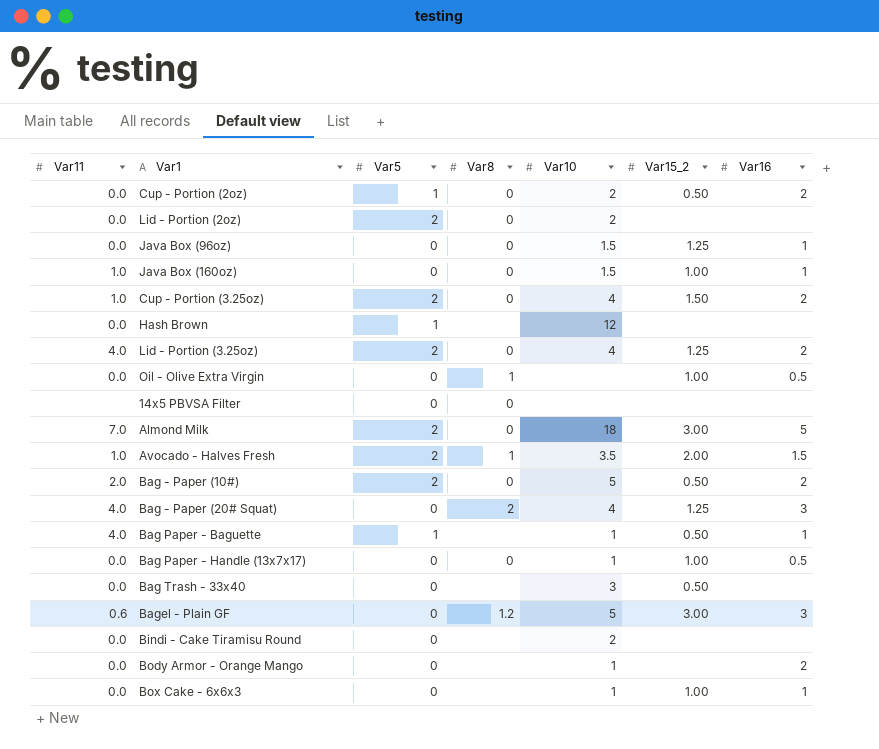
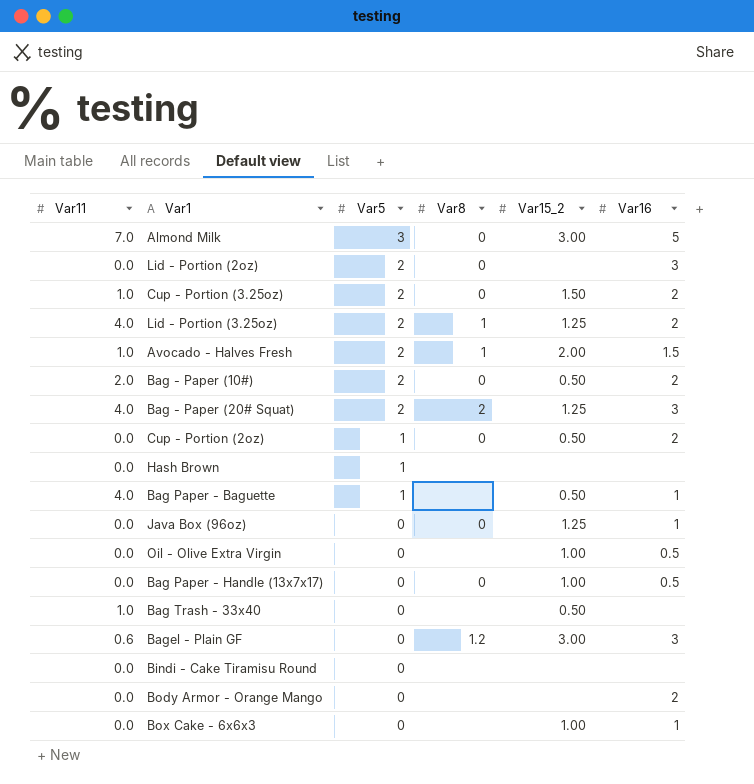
row order: none -> Var5 descending
column Var10 | position: 5 -> none
row Java Box (160oz): 1.0 | 0 | 0 | 1.5 | 1.00 | 1 -> none
row 14x5 PBVSA Filter: none | 0 | 0 | none | none | none -> none
Almond Milk | Var5: 2 -> 3
Lid - Portion (2oz) | Var16: none -> 3
Lid - Portion (3.25oz) | Var8: 0 -> 1
Bag - Paper (20# Squat) | Var5: 0 -> 2
Oil - Olive Extra Virgin | Var8: 1 -> none
Bag Trash - 33x40 | Var11: 0.0 -> 1.0

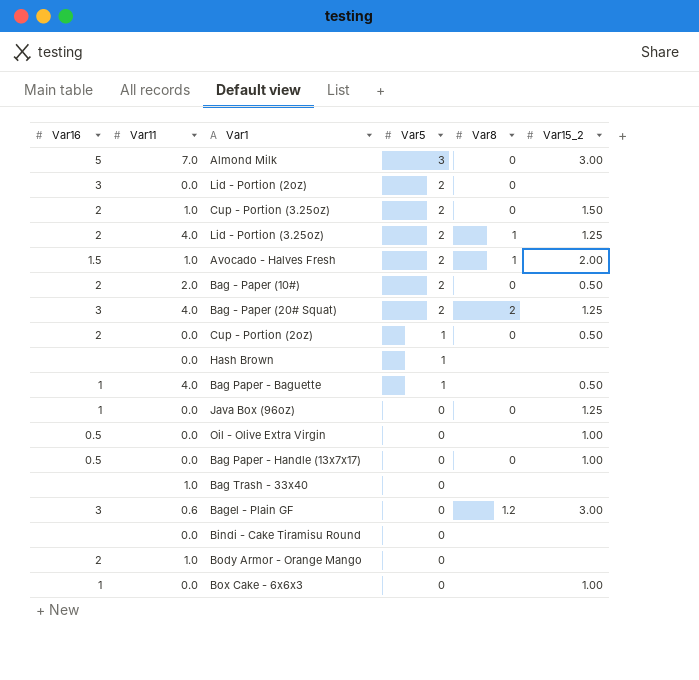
column Var16 | position: 6 -> 1
Bag Trash - 33x40 | Var15_2: 0.50 -> none
Body Armor - Orange Mango | Var11: 0.0 -> 1.0

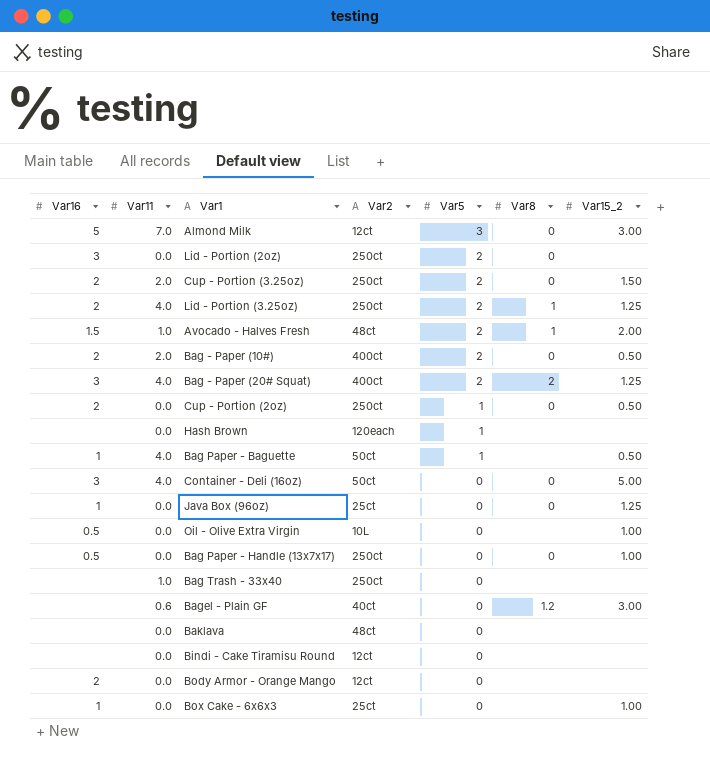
column Var2 | position: none -> 4
Cup - Portion (3.25oz) | Var11: 1.0 -> 2.0
row Container - Deli (16oz): none -> 3 | 4.0 | 50ct | 0 | 0 | 5.00
Bagel - Plain GF | Var16: 3 -> none
row Baklava: none -> none | 0.0 | 48ct | 0 | none | none
Body Armor - Orange Mango | Var11: 1.0 -> 0.0

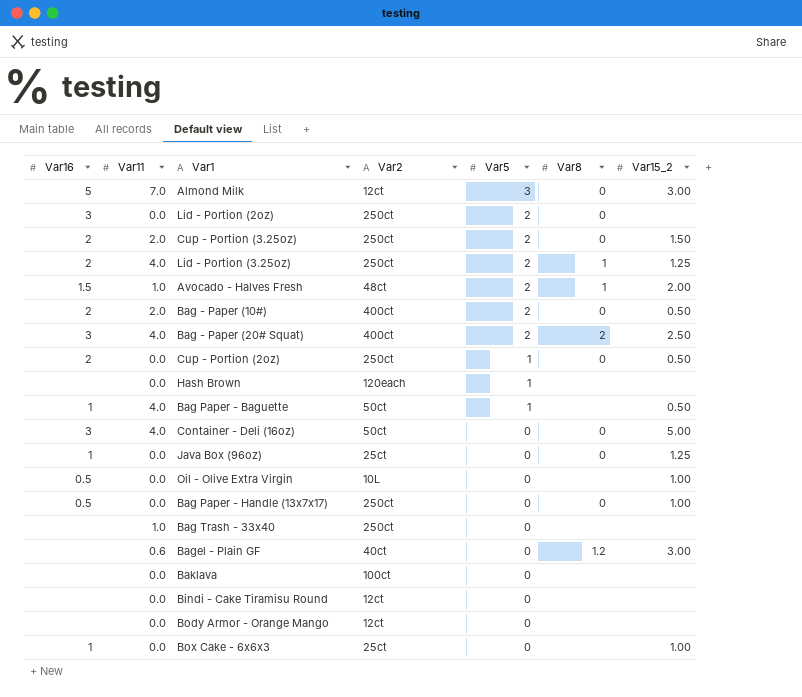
Bag - Paper (20# Squat) | Var15_2: 1.25 -> 2.50
Baklava | Var2: 48ct -> 100ct
Body Armor - Orange Mango | Var16: 2 -> none

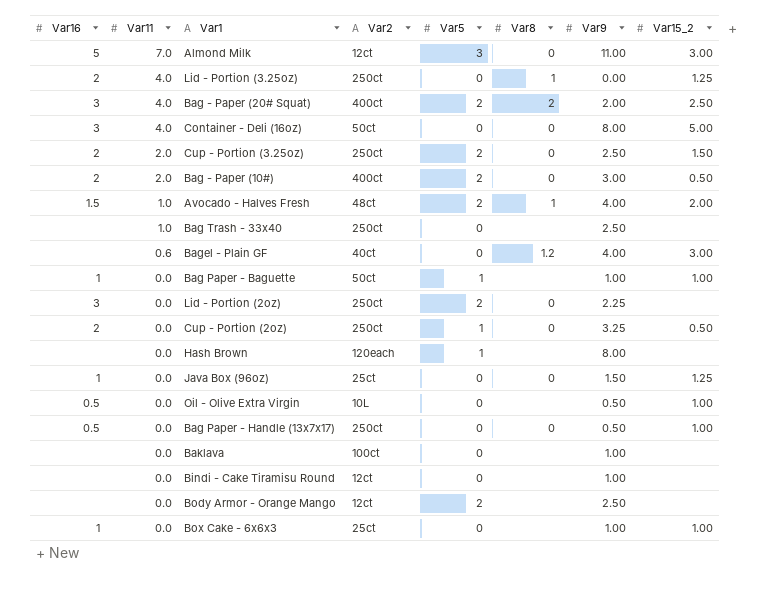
row order: Var5 descending -> Var11 descending
column Var9 | position: none -> 7
Lid - Portion (3.25oz) | Var5: 2 -> 0
Bag Paper - Baguette | Var11: 4.0 -> 0.0
Bag Paper - Baguette | Var15_2: 0.50 -> 1.00
Body Armor - Orange Mango | Var5: 0 -> 2

